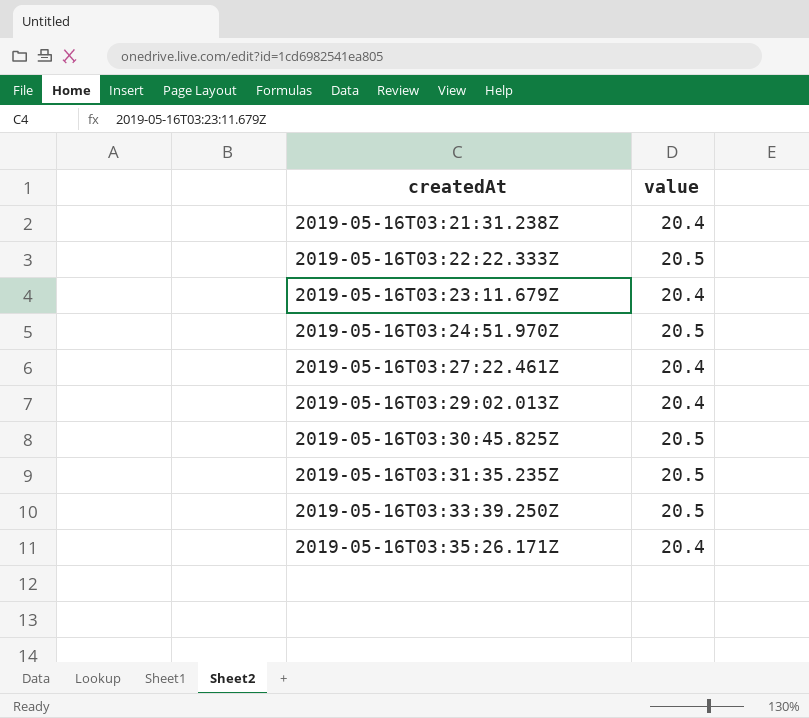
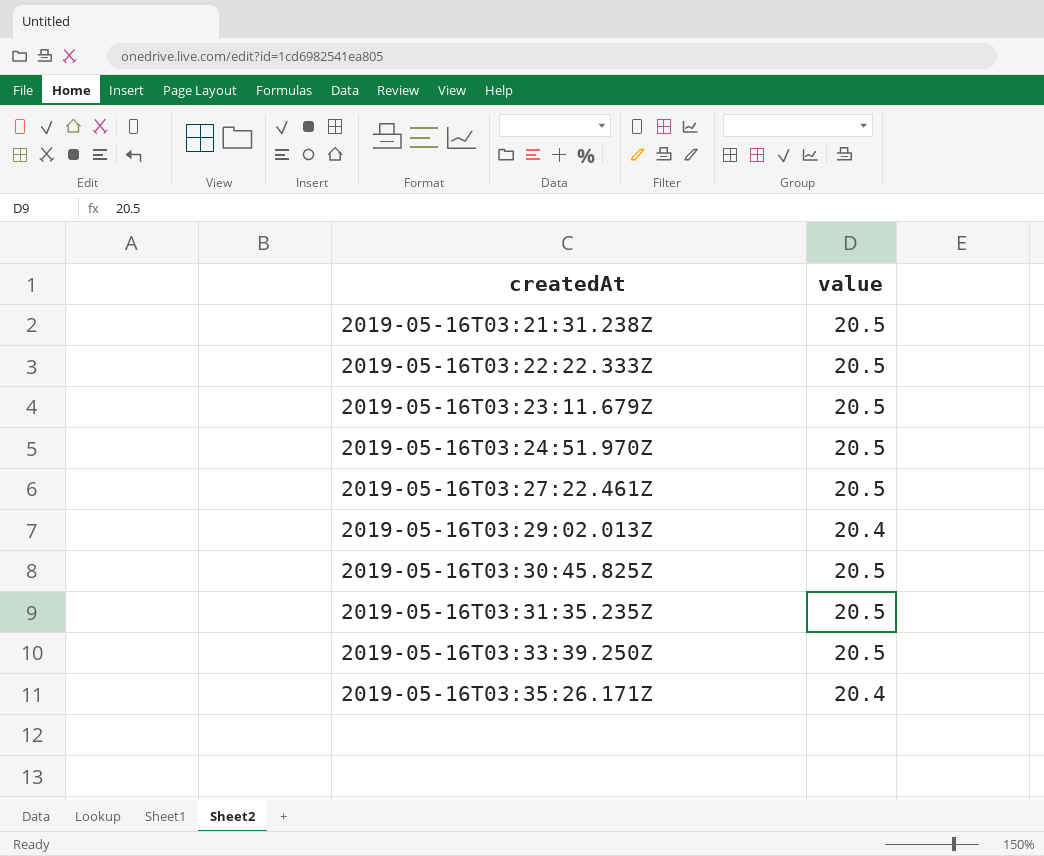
2019-05-16T03:21:31.238Z | value: 20.4 -> 20.5
2019-05-16T03:23:11.679Z | value: 20.4 -> 20.5
2019-05-16T03:27:22.461Z | value: 20.4 -> 20.5

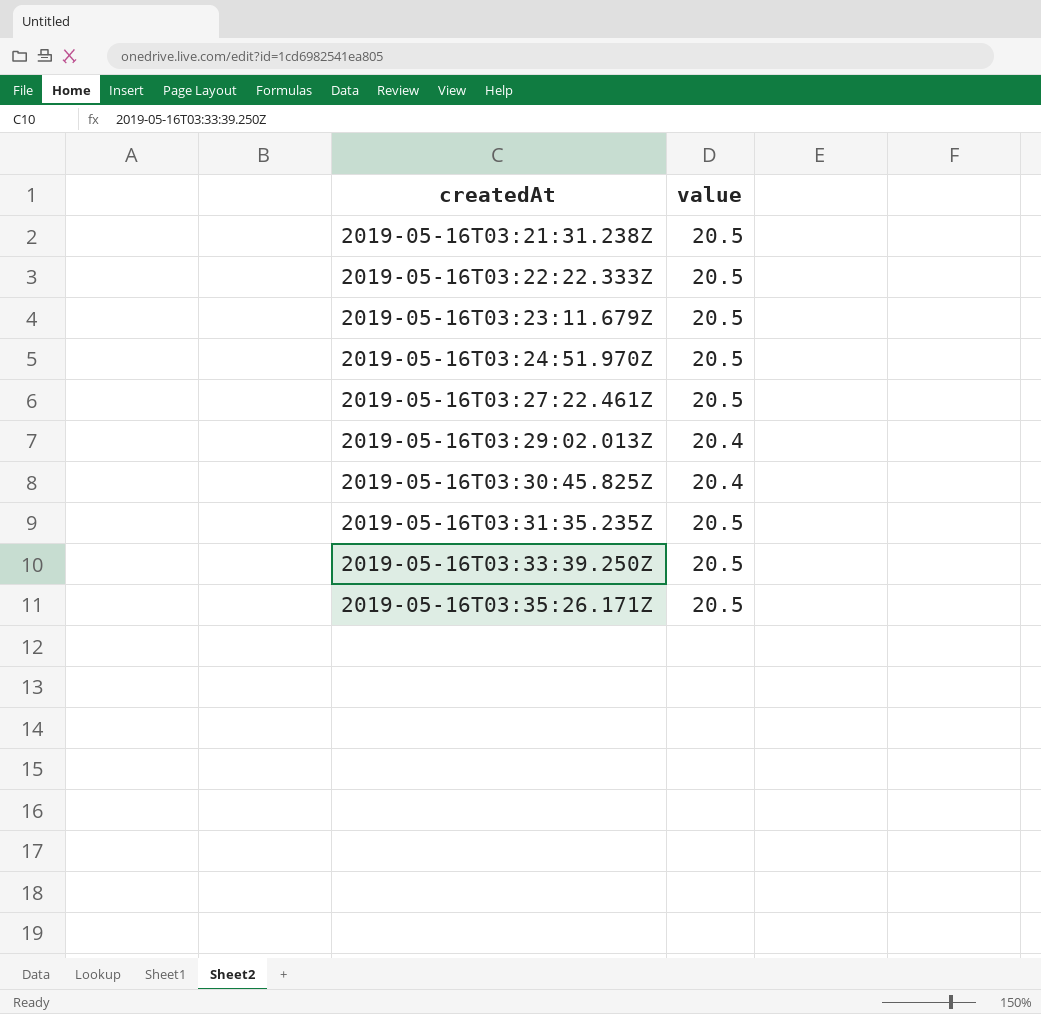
2019-05-16T03:30:45.825Z | value: 20.5 -> 20.4
2019-05-16T03:35:26.171Z | value: 20.4 -> 20.5

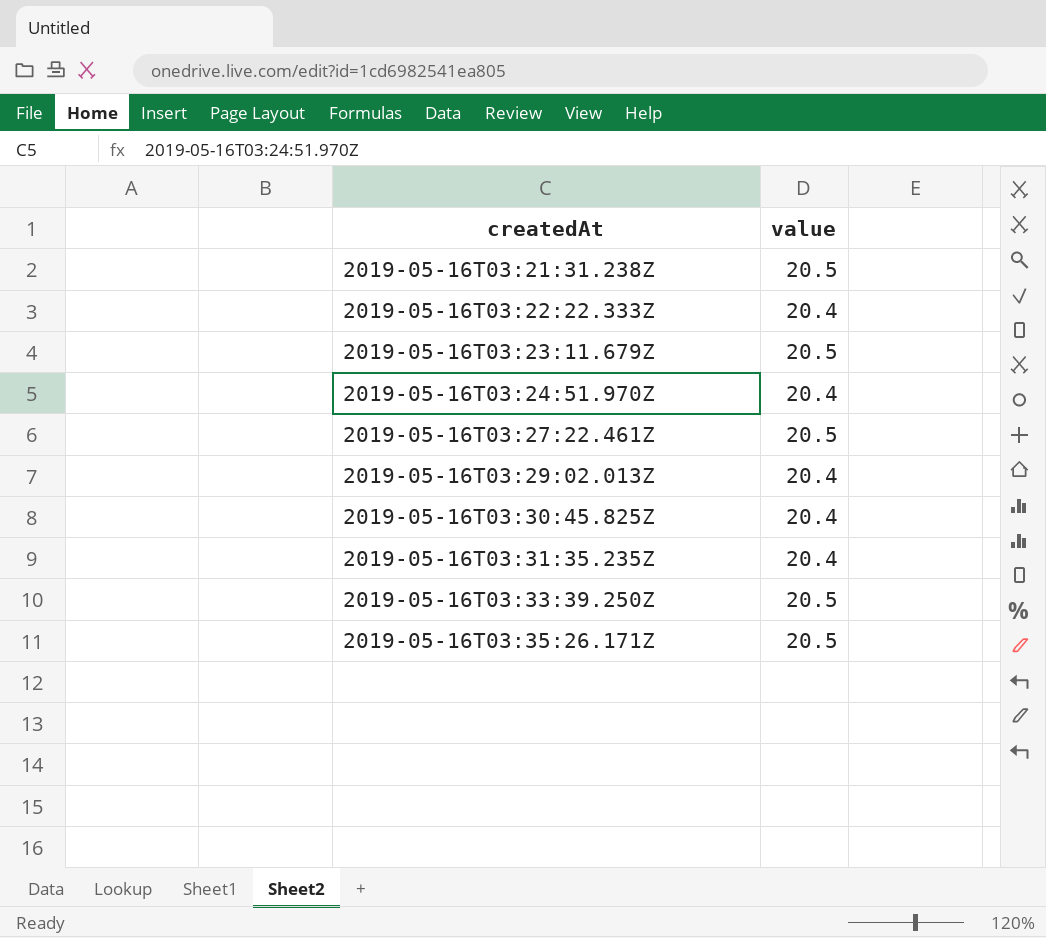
2019-05-16T03:22:22.333Z | value: 20.5 -> 20.4
2019-05-16T03:24:51.970Z | value: 20.5 -> 20.4
2019-05-16T03:31:35.235Z | value: 20.5 -> 20.4

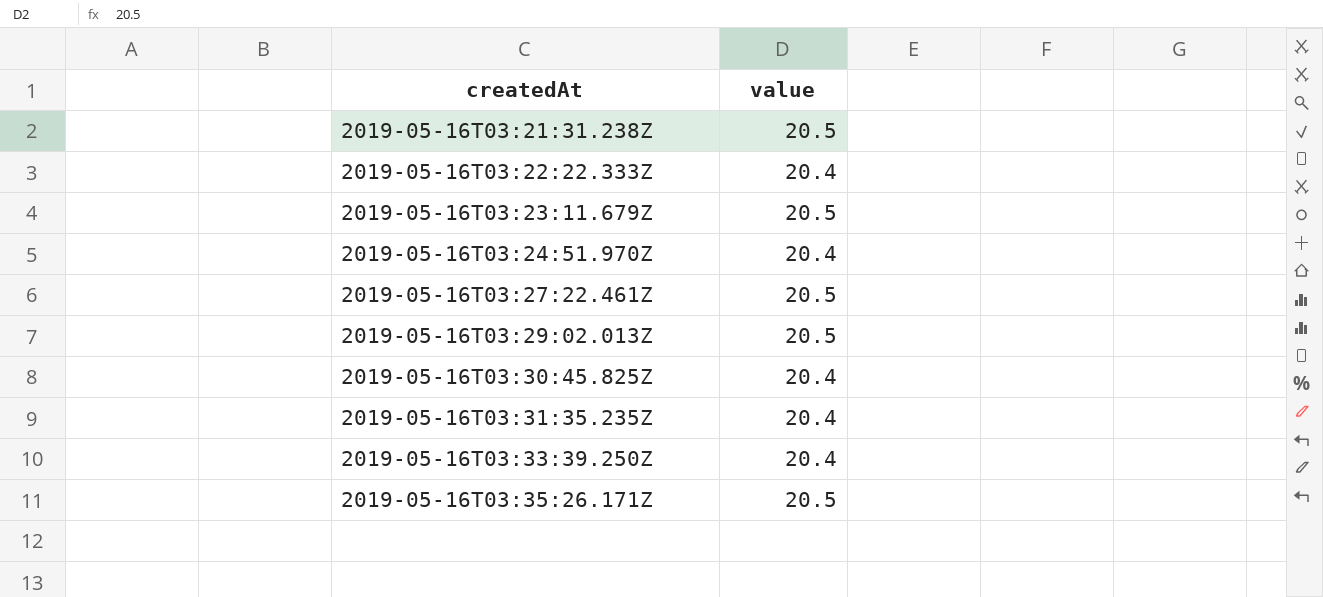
2019-05-16T03:29:02.013Z | value: 20.4 -> 20.5
2019-05-16T03:33:39.250Z | value: 20.5 -> 20.4

